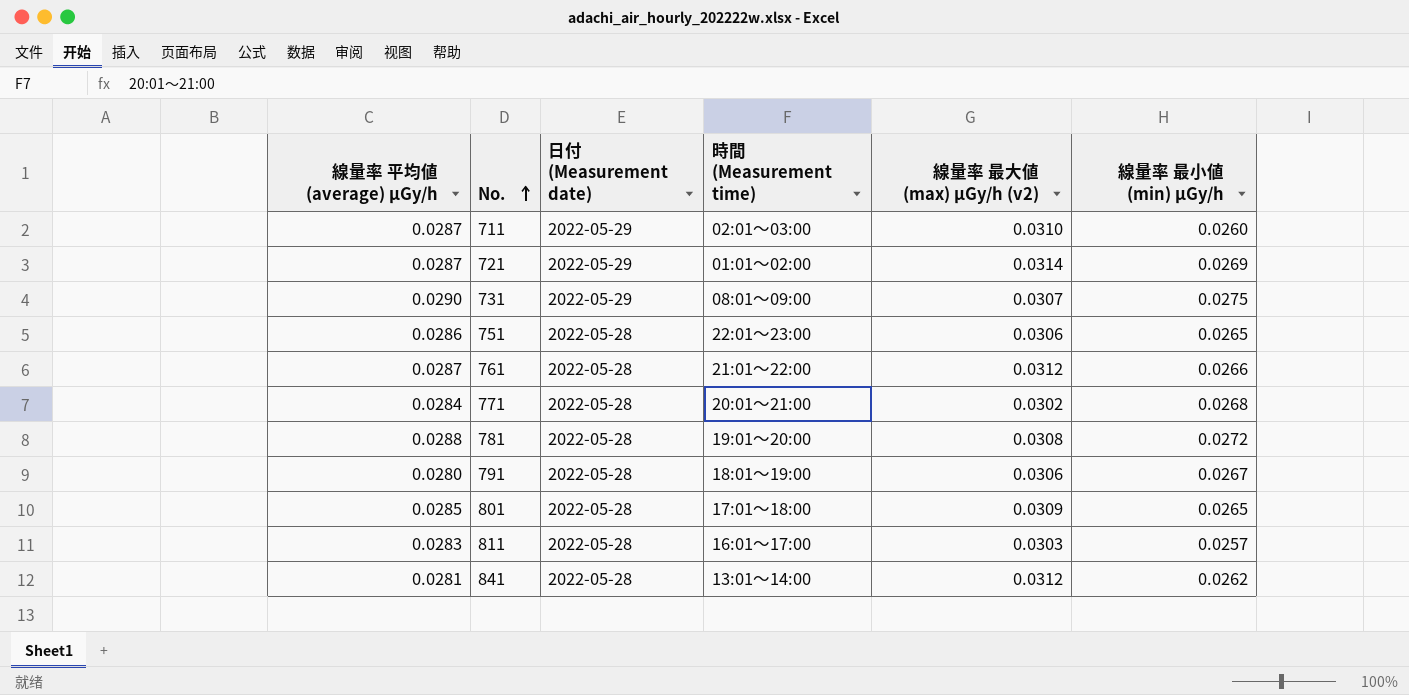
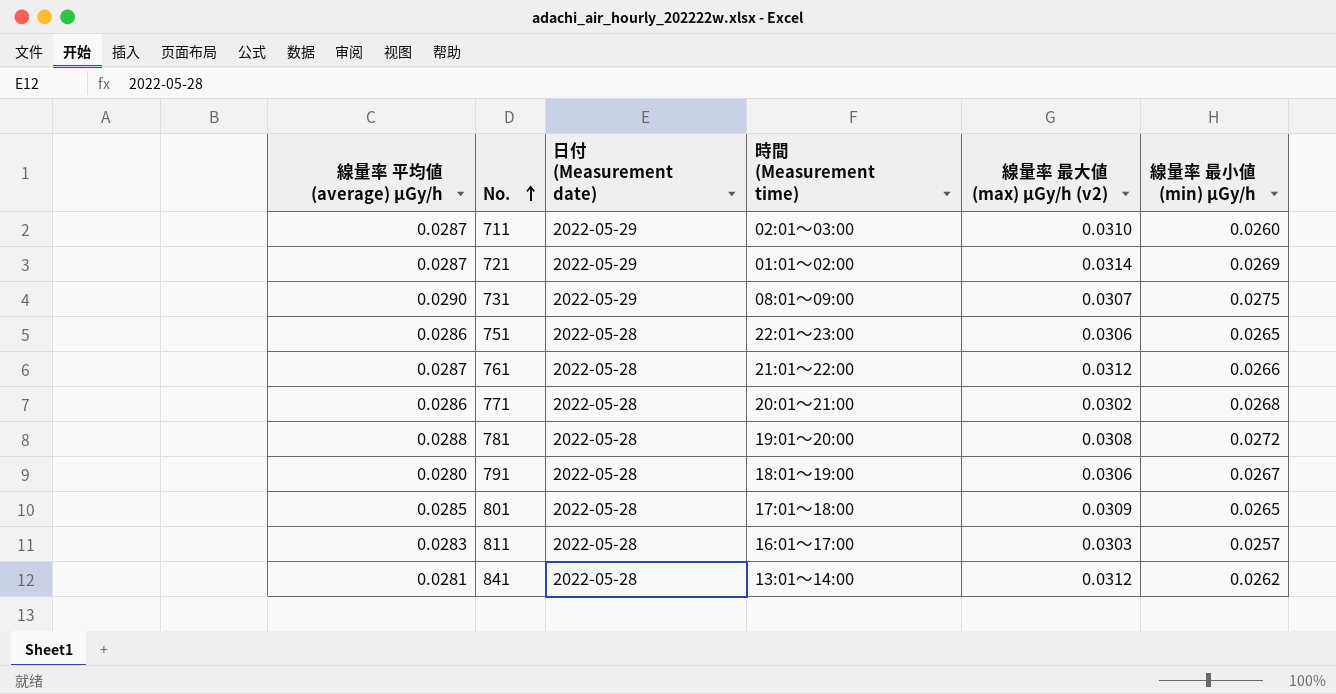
771 | 線量率 平均値 (average) μGy/h: 0.0284 -> 0.0286

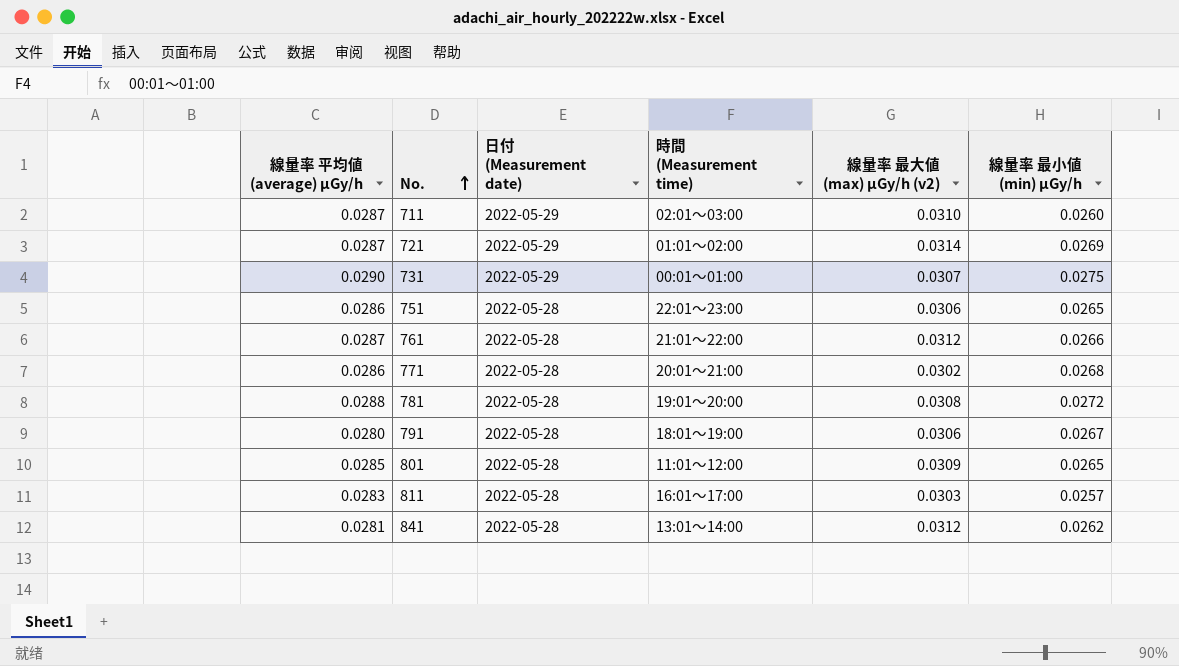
731 | 時間 (Measurement time): 08:01～09:00 -> 00:01～01:00
801 | 時間 (Measurement time): 17:01～18:00 -> 11:01～12:00

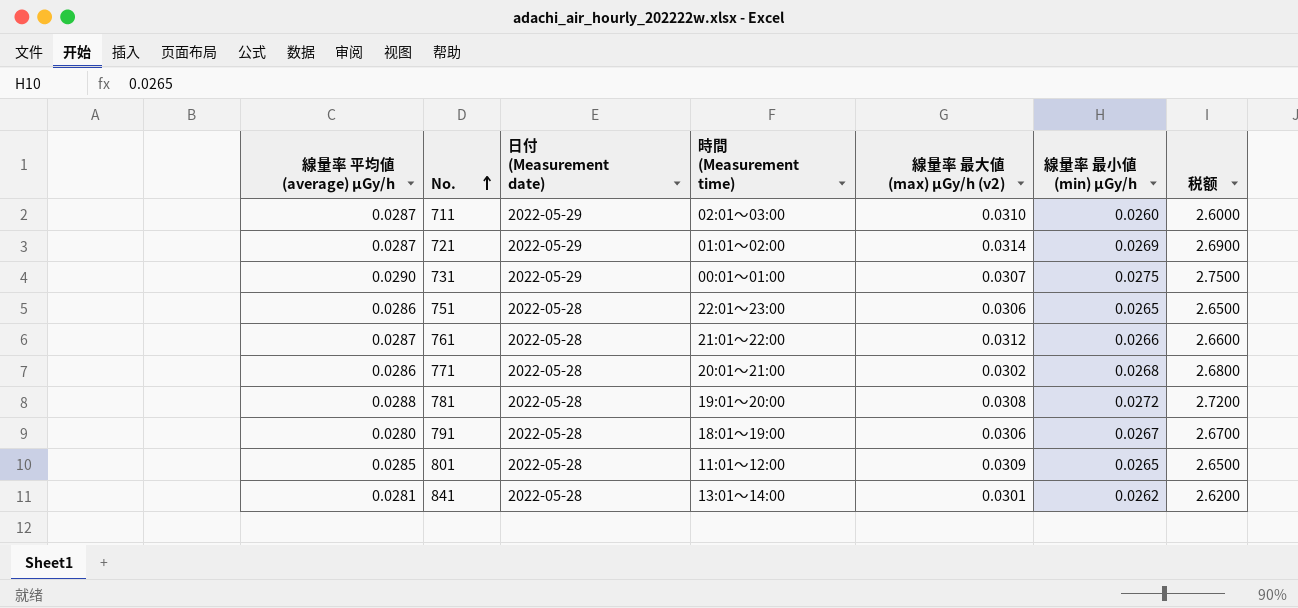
column 税额 | formula: none -> [線量率 最小値 (min) μGy/h] * 100
row 811: 0.0283 | 2022-05-28 | 16:01～17:00 | 0.0303 | 0.0257 -> none
841 | 線量率 最大値 (max) μGy/h (v2): 0.0312 -> 0.0301

